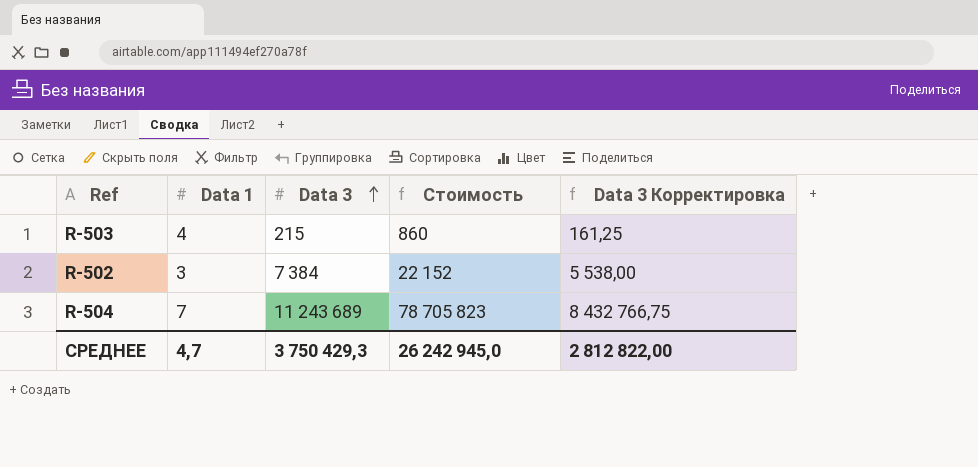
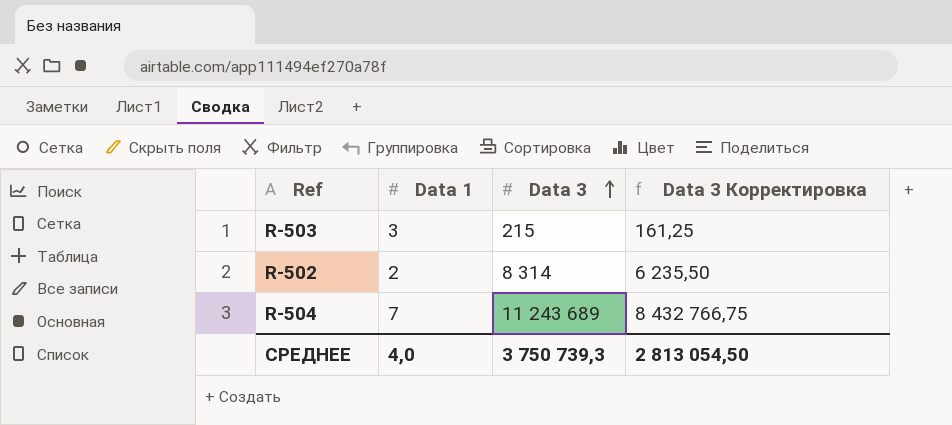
column Стоимость | formula: [Data 1] * [Data 3] -> none
R-503 | Data 1: 4 -> 3
R-502 | Data 1: 3 -> 2
R-502 | Data 3: 7 384 -> 8 314
R-502 | Data 3 Корректировка: 5 538,00 -> 6 235,50
СРЕДНЕЕ | Data 1: 4,7 -> 4,0
СРЕДНЕЕ | Data 3: 3 750 429,3 -> 3 750 739,3
СРЕДНЕЕ | Data 3 Корректировка: 2 812 822,00 -> 2 813 054,50

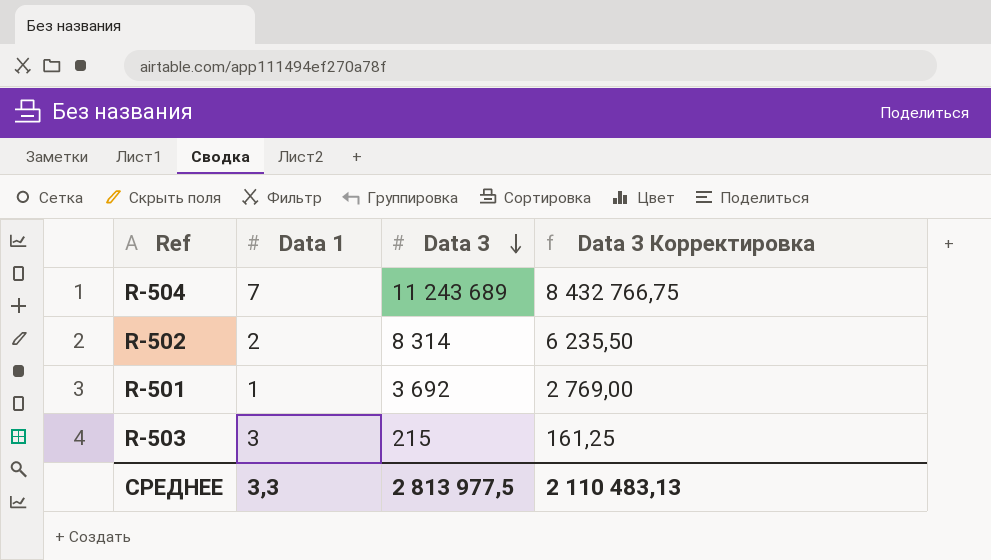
row order: Data 3 ascending -> Data 3 descending
row R-501: none -> 1 | 3 692 | 2 769,00
СРЕДНЕЕ | Data 1: 4,0 -> 3,3
СРЕДНЕЕ | Data 3: 3 750 739,3 -> 2 813 977,5
СРЕДНЕЕ | Data 3 Корректировка: 2 813 054,50 -> 2 110 483,13

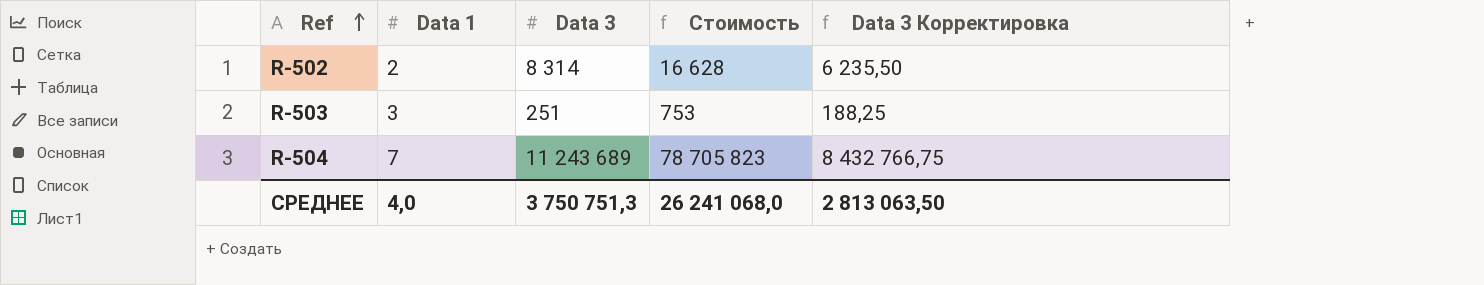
row order: Data 3 descending -> Ref ascending
column Стоимость | formula: none -> [Data 1] * [Data 3]
row R-501: 1 | 3 692 | 2 769,00 -> none
R-503 | Data 3: 215 -> 251
R-503 | Data 3 Корректировка: 161,25 -> 188,25
СРЕДНЕЕ | Data 1: 3,3 -> 4,0
СРЕДНЕЕ | Data 3: 2 813 977,5 -> 3 750 751,3
СРЕДНЕЕ | Data 3 Корректировка: 2 110 483,13 -> 2 813 063,50

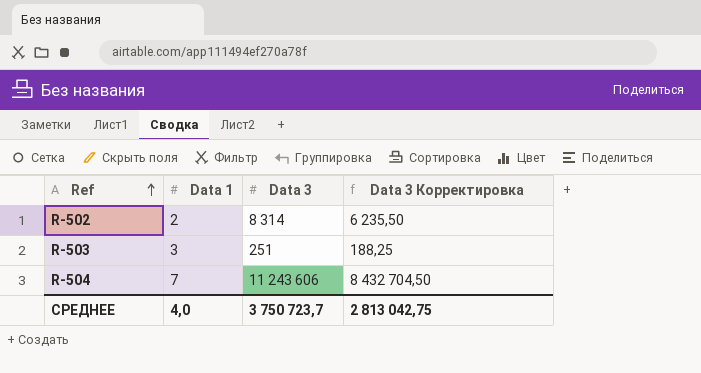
column Стоимость | formula: [Data 1] * [Data 3] -> none
R-504 | Data 3: 11 243 689 -> 11 243 606
R-504 | Data 3 Корректировка: 8 432 766,75 -> 8 432 704,50
СРЕДНЕЕ | Data 3: 3 750 751,3 -> 3 750 723,7
СРЕДНЕЕ | Data 3 Корректировка: 2 813 063,50 -> 2 813 042,75

